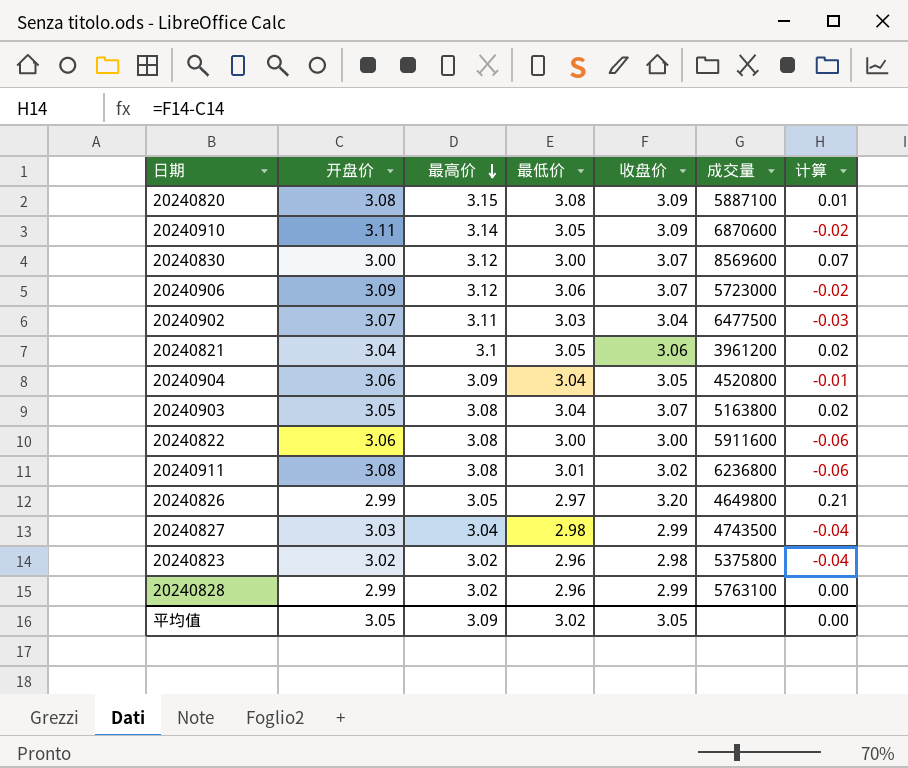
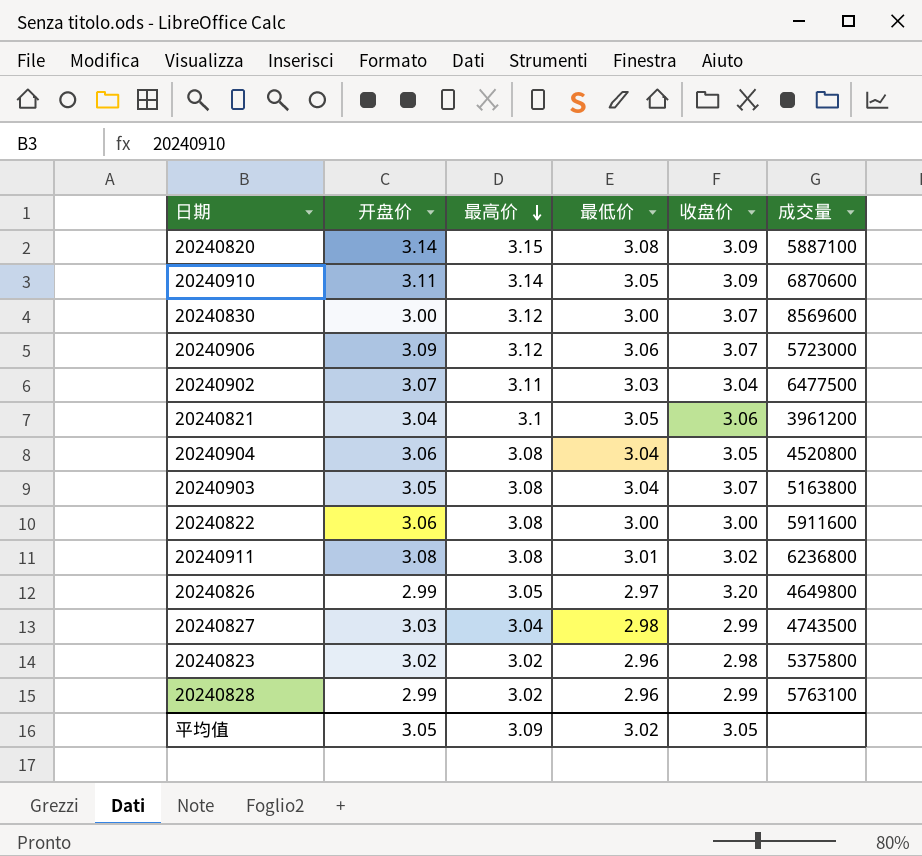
column 计算 | formula: [收盘价] - [开盘价] -> none
20240820 | 开盘价: 3.08 -> 3.14
20240904 | 最高价: 3.09 -> 3.08

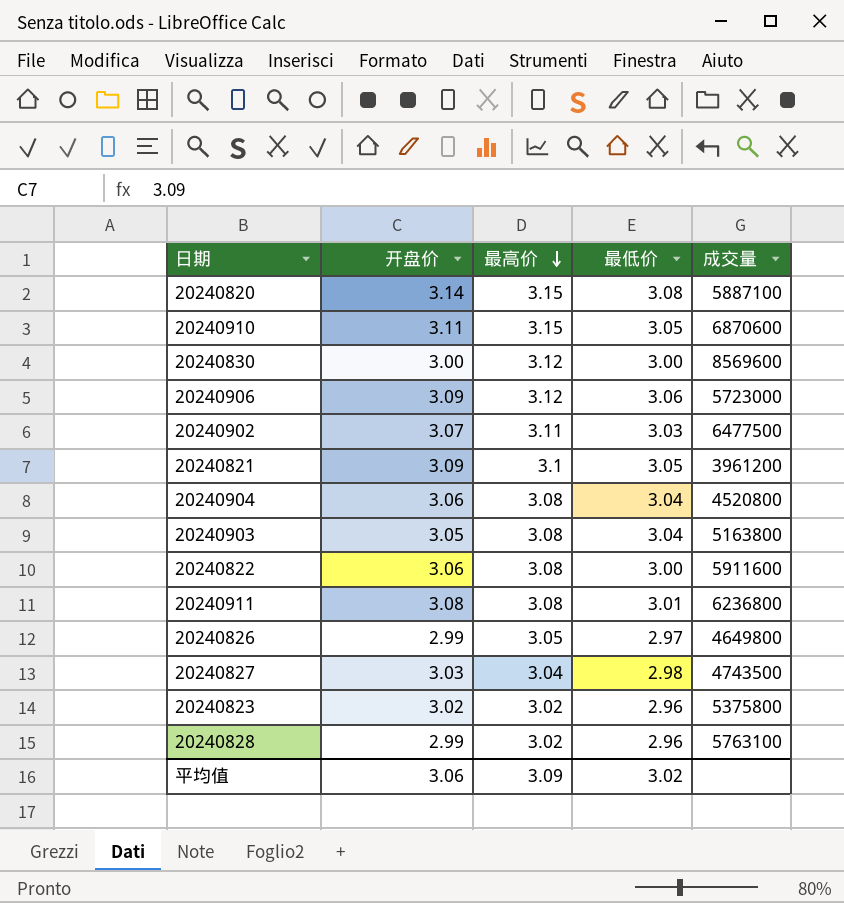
column 收盘价 | position: 5 -> none
20240910 | 最高价: 3.14 -> 3.15
20240821 | 开盘价: 3.04 -> 3.09
平均值 | 开盘价: 3.05 -> 3.06

